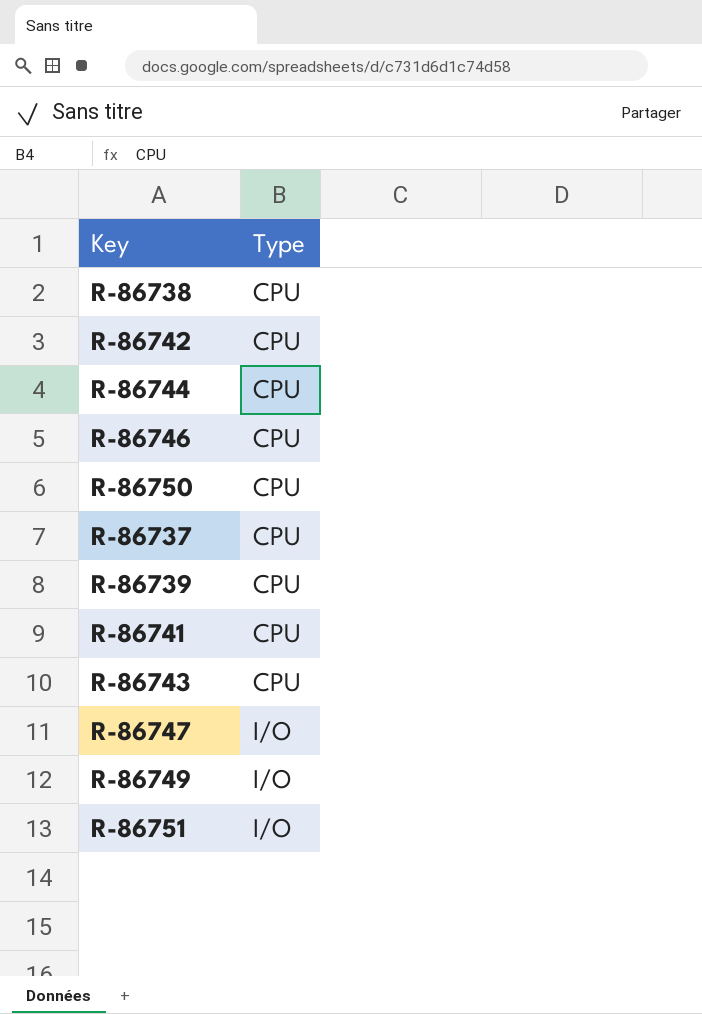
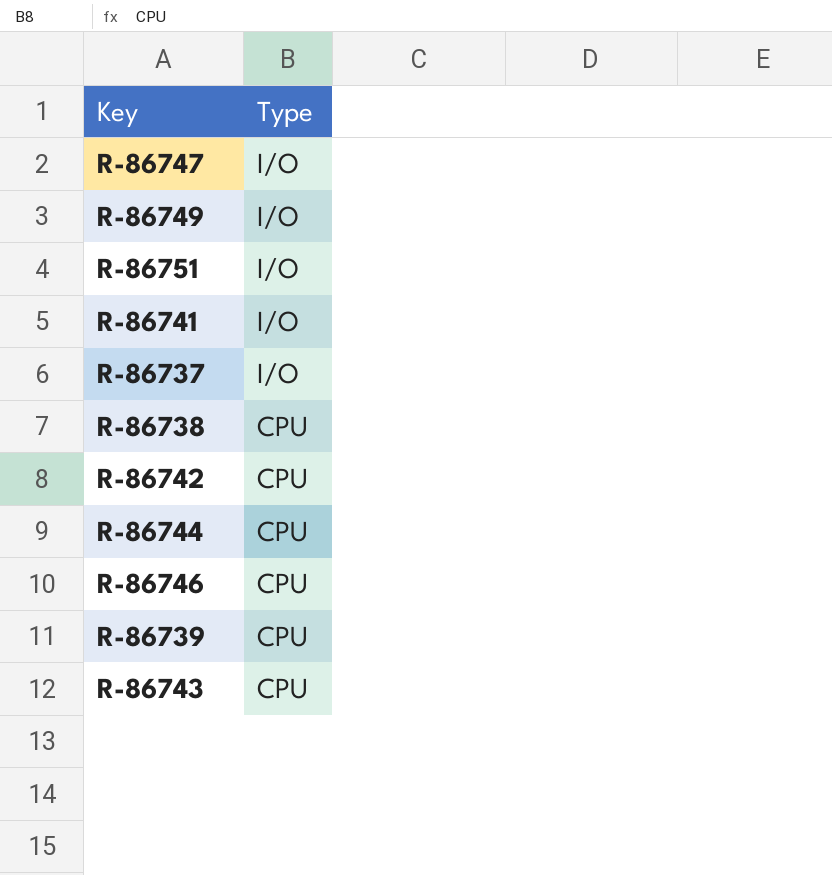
row order: Type ascending -> Type descending
row R-86750: CPU -> none
R-86741 | Type: CPU -> I/O
R-86737 | Type: CPU -> I/O

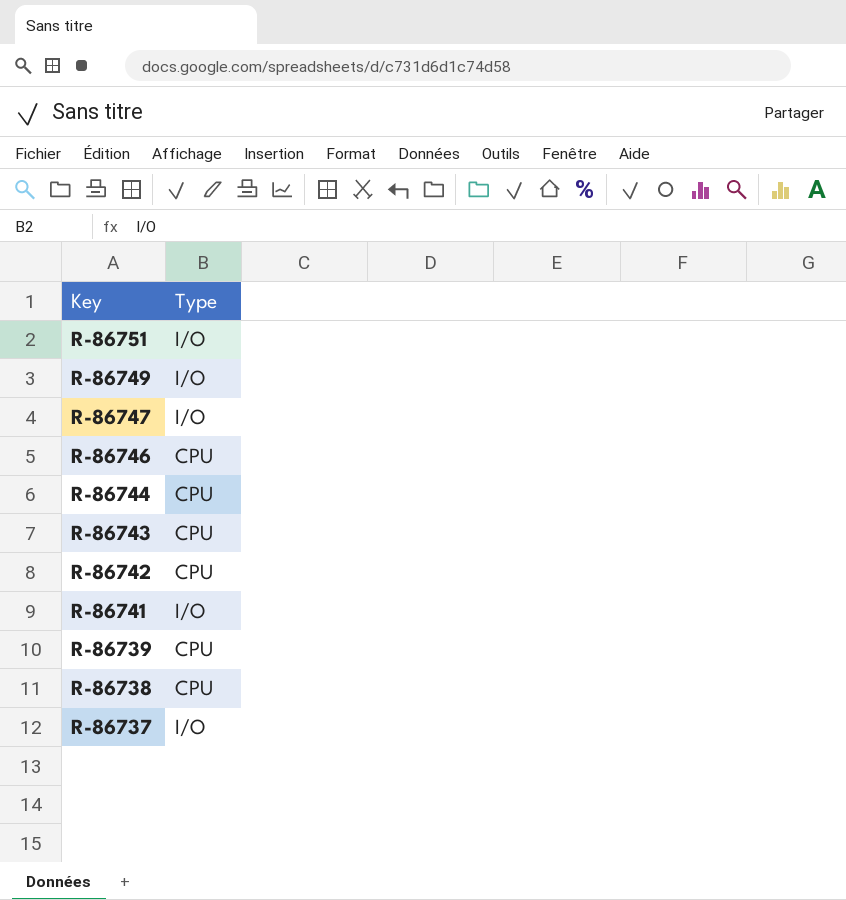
row order: Type descending -> Key descending

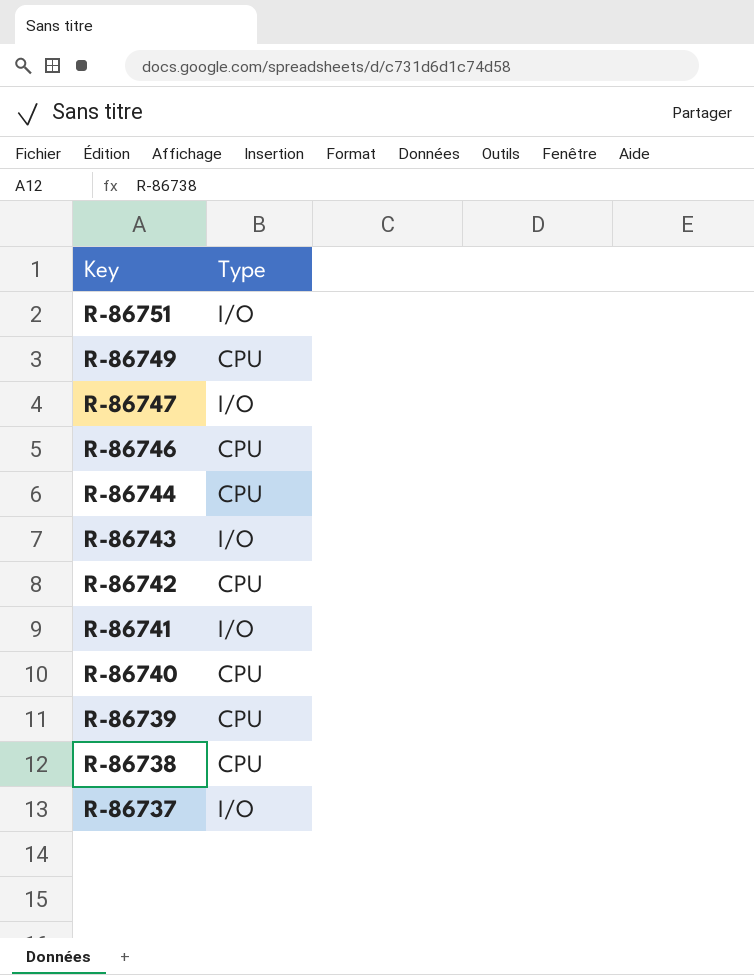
R-86749 | Type: I/O -> CPU
R-86743 | Type: CPU -> I/O
row R-86740: none -> CPU

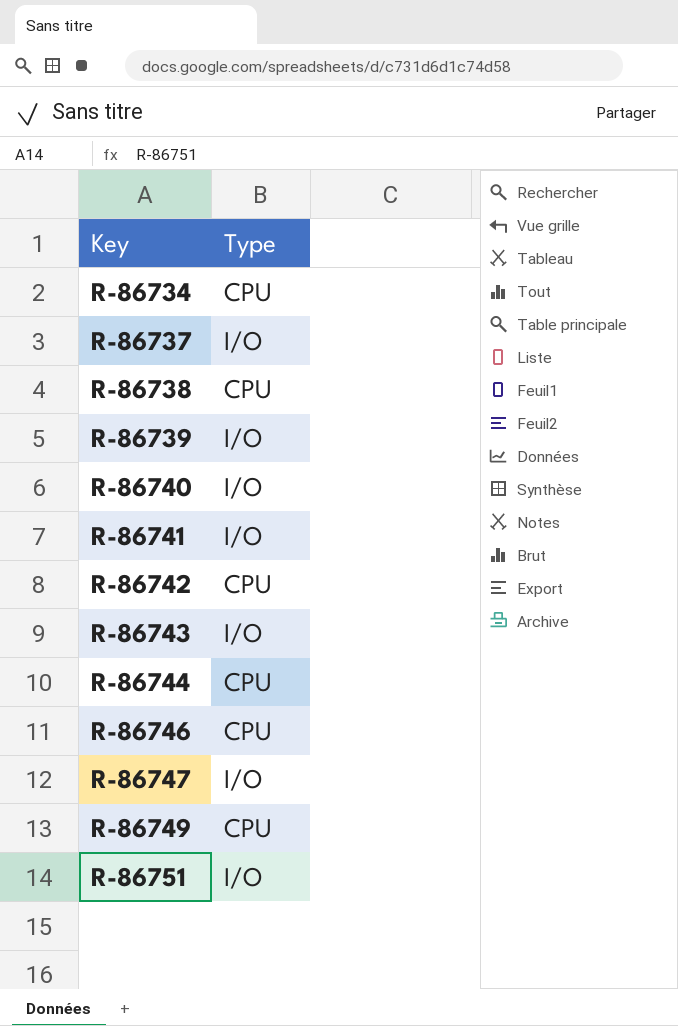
row order: Key descending -> Key ascending
row R-86734: none -> CPU
R-86739 | Type: CPU -> I/O
R-86740 | Type: CPU -> I/O

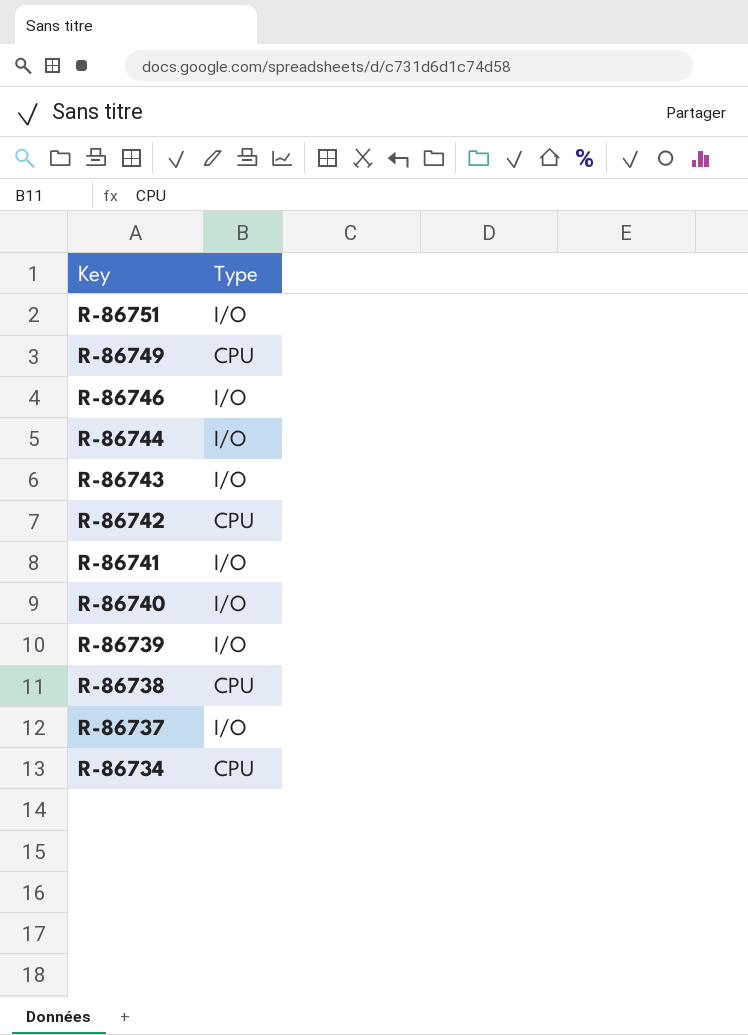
row order: Key ascending -> Key descending
row R-86747: I/O -> none
R-86746 | Type: CPU -> I/O
R-86744 | Type: CPU -> I/O

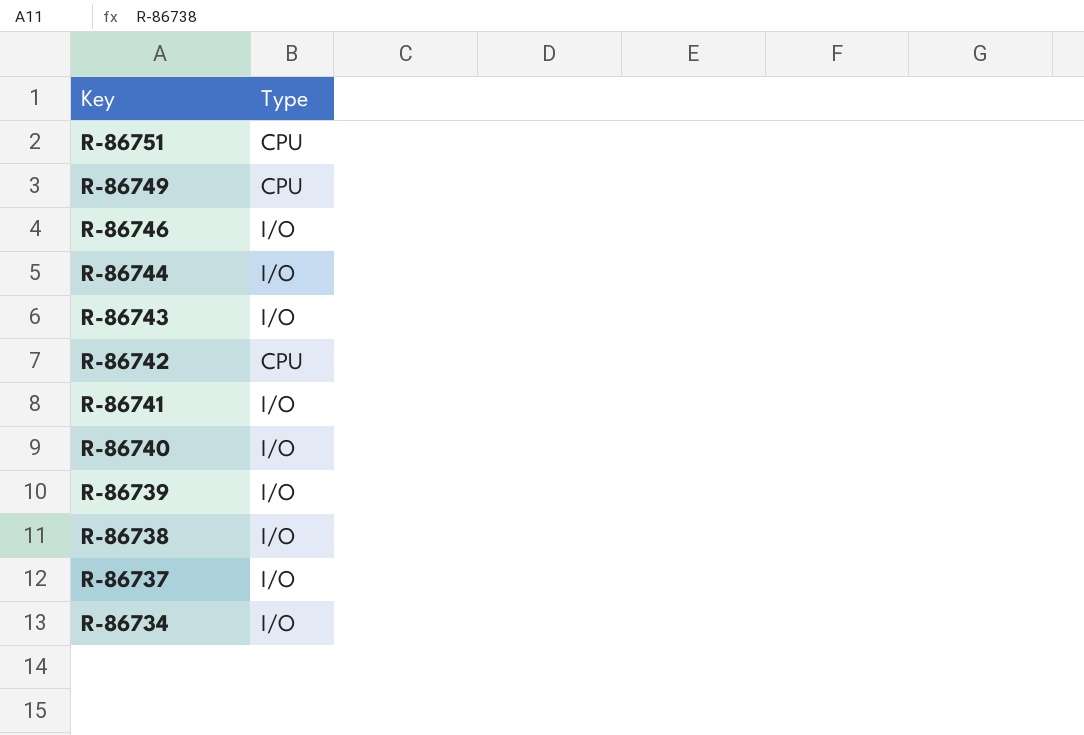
R-86751 | Type: I/O -> CPU
R-86738 | Type: CPU -> I/O
R-86734 | Type: CPU -> I/O

